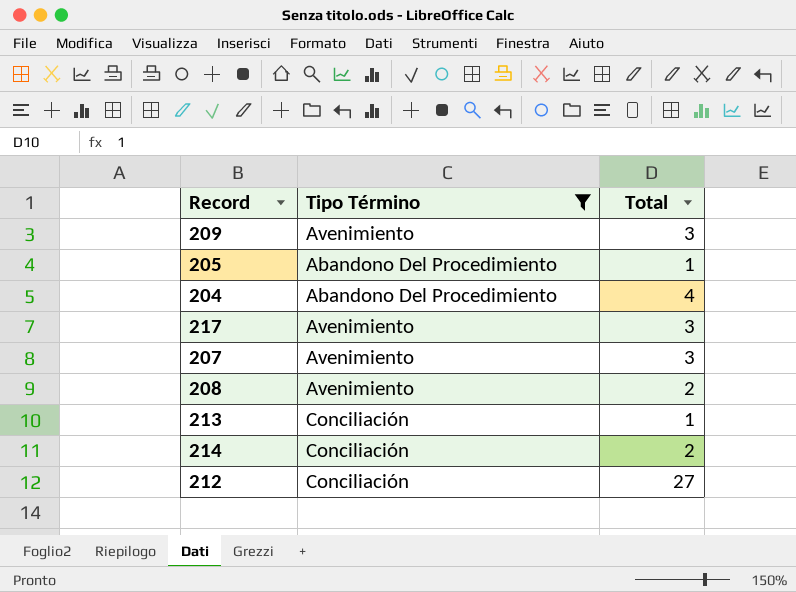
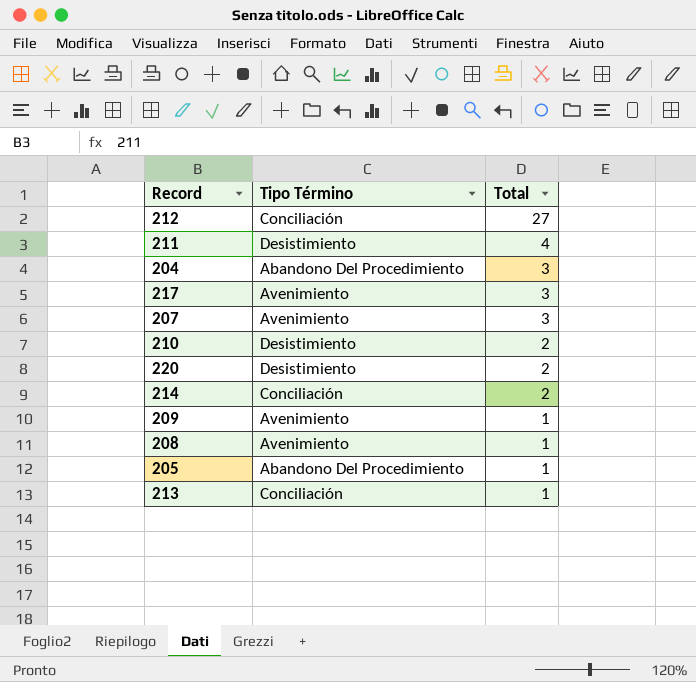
filter: Tipo Término != Desistimiento -> none
row order: none -> Total descending
204 | Total: 4 -> 3
209 | Total: 3 -> 1
208 | Total: 2 -> 1

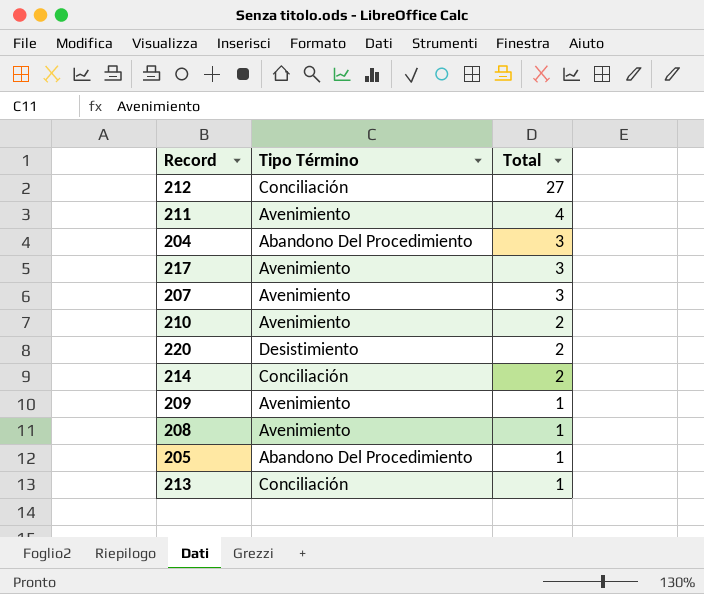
211 | Tipo Término: Desistimiento -> Avenimiento
210 | Tipo Término: Desistimiento -> Avenimiento

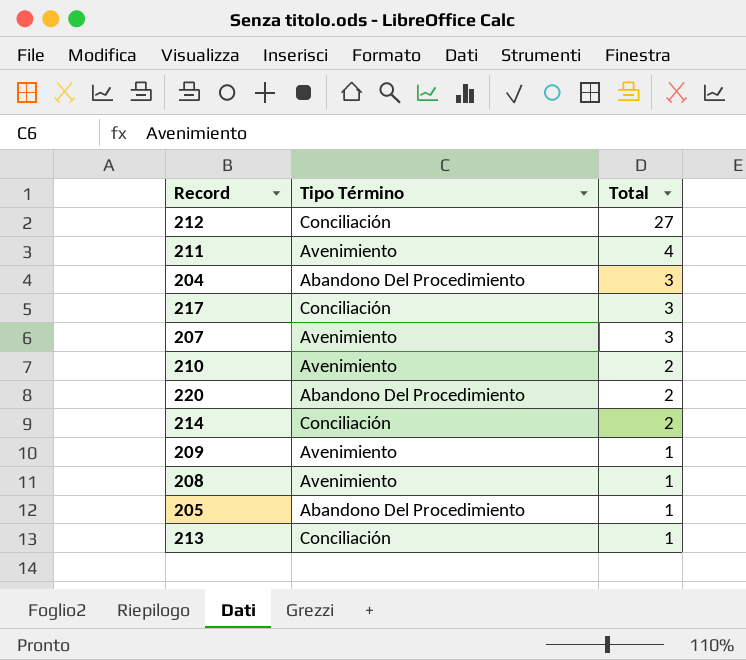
217 | Tipo Término: Avenimiento -> Conciliación
220 | Tipo Término: Desistimiento -> Abandono Del Procedimiento

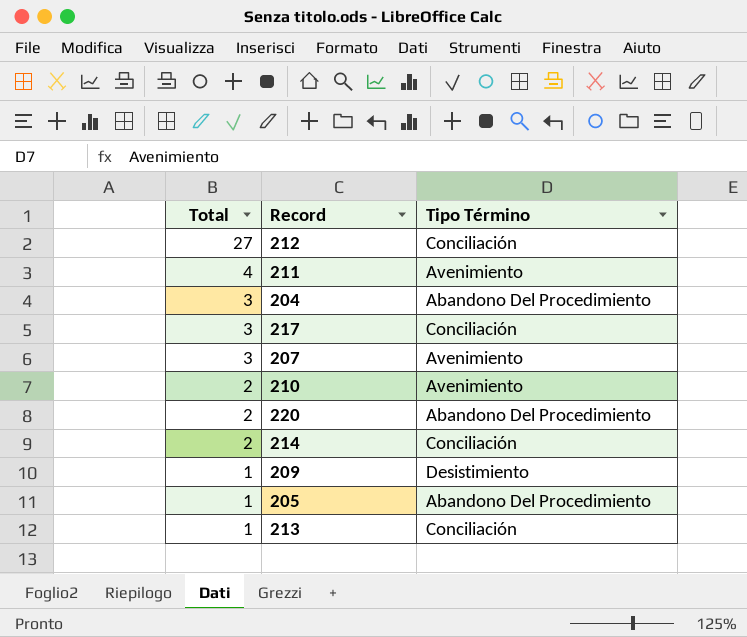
column Total | position: 3 -> 1
row 208: Avenimiento | 1 -> none
209 | Tipo Término: Avenimiento -> Desistimiento

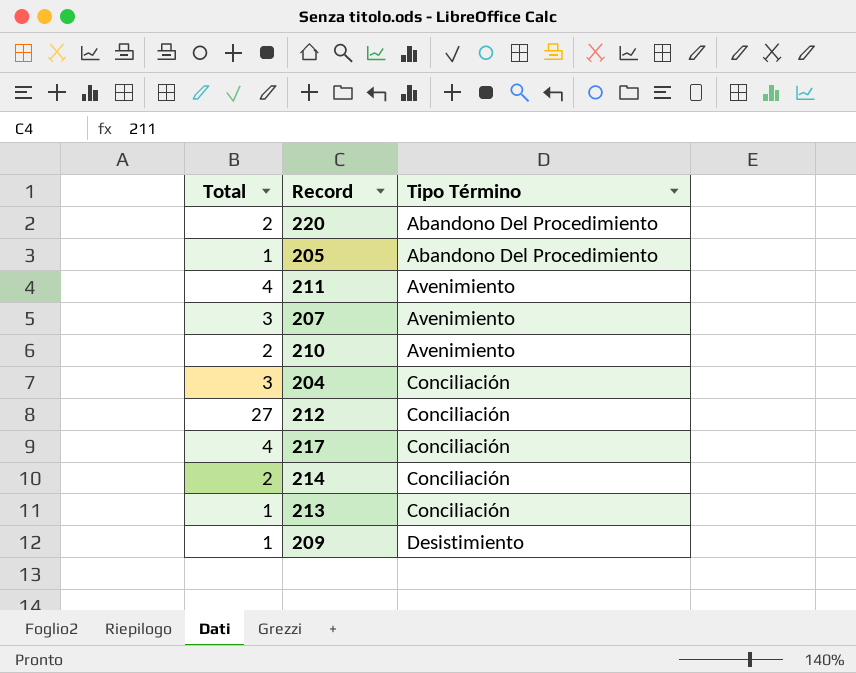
row order: Total descending -> Tipo Término ascending
204 | Tipo Término: Abandono Del Procedimiento -> Conciliación
217 | Total: 3 -> 4

